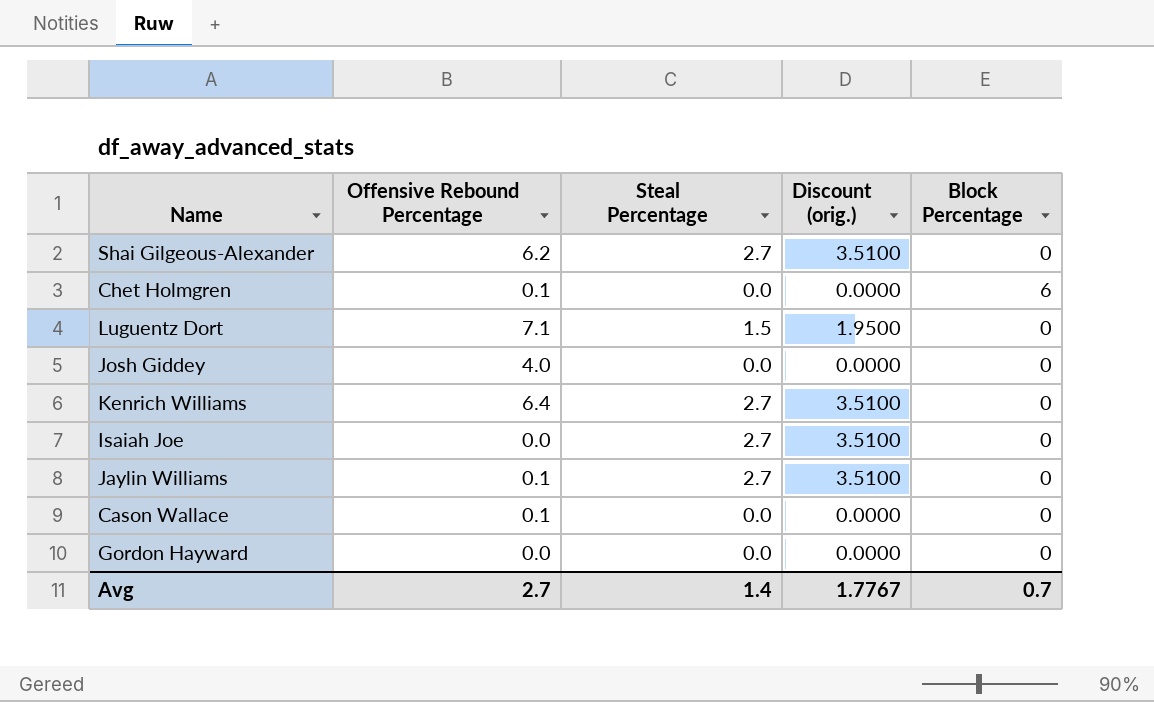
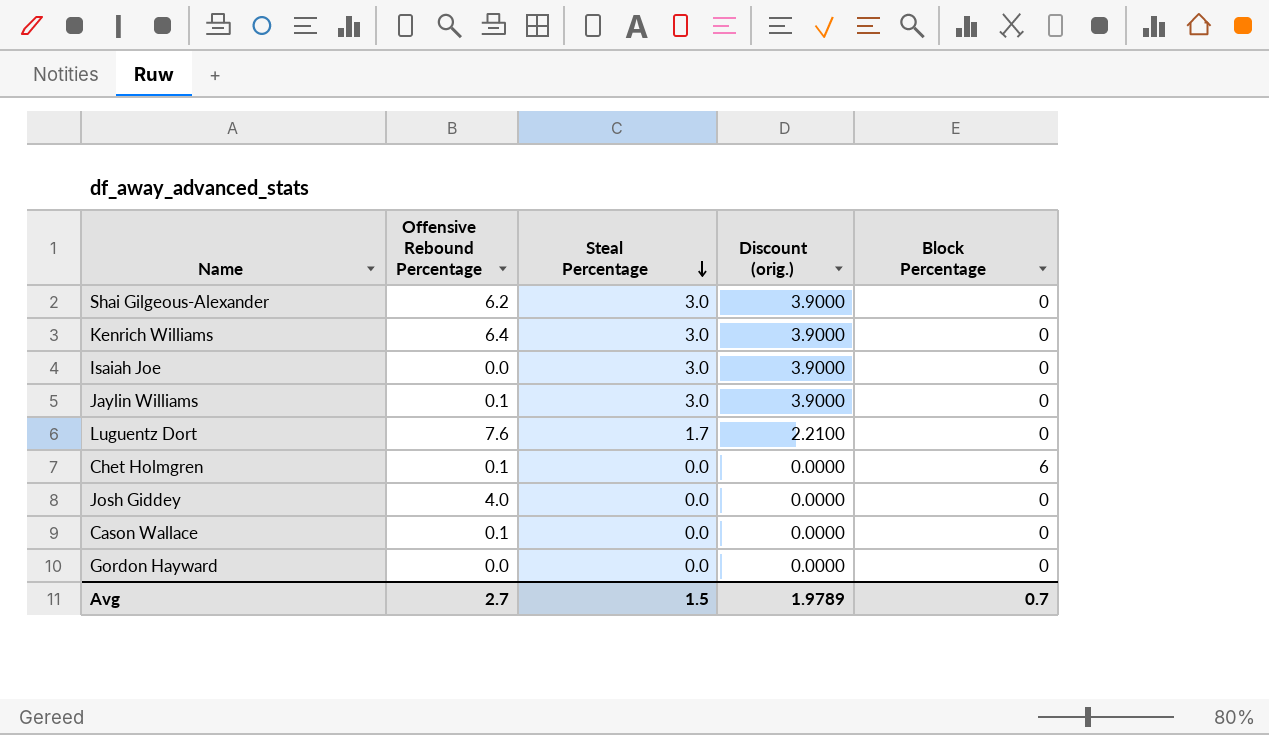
row order: none -> Steal Percentage descending
Shai Gilgeous-Alexander | Steal Percentage: 2.7 -> 3.0
Shai Gilgeous-Alexander | Discount (orig.): 3.5100 -> 3.9000
Kenrich Williams | Steal Percentage: 2.7 -> 3.0
Kenrich Williams | Discount (orig.): 3.5100 -> 3.9000
Isaiah Joe | Steal Percentage: 2.7 -> 3.0
Isaiah Joe | Discount (orig.): 3.5100 -> 3.9000
Jaylin Williams | Steal Percentage: 2.7 -> 3.0
Jaylin Williams | Discount (orig.): 3.5100 -> 3.9000
Luguentz Dort | Offensive Rebound Percentage: 7.1 -> 7.6
Luguentz Dort | Steal Percentage: 1.5 -> 1.7
Luguentz Dort | Discount (orig.): 1.9500 -> 2.2100
Avg | Steal Percentage: 1.4 -> 1.5
Avg | Discount (orig.): 1.7767 -> 1.9789

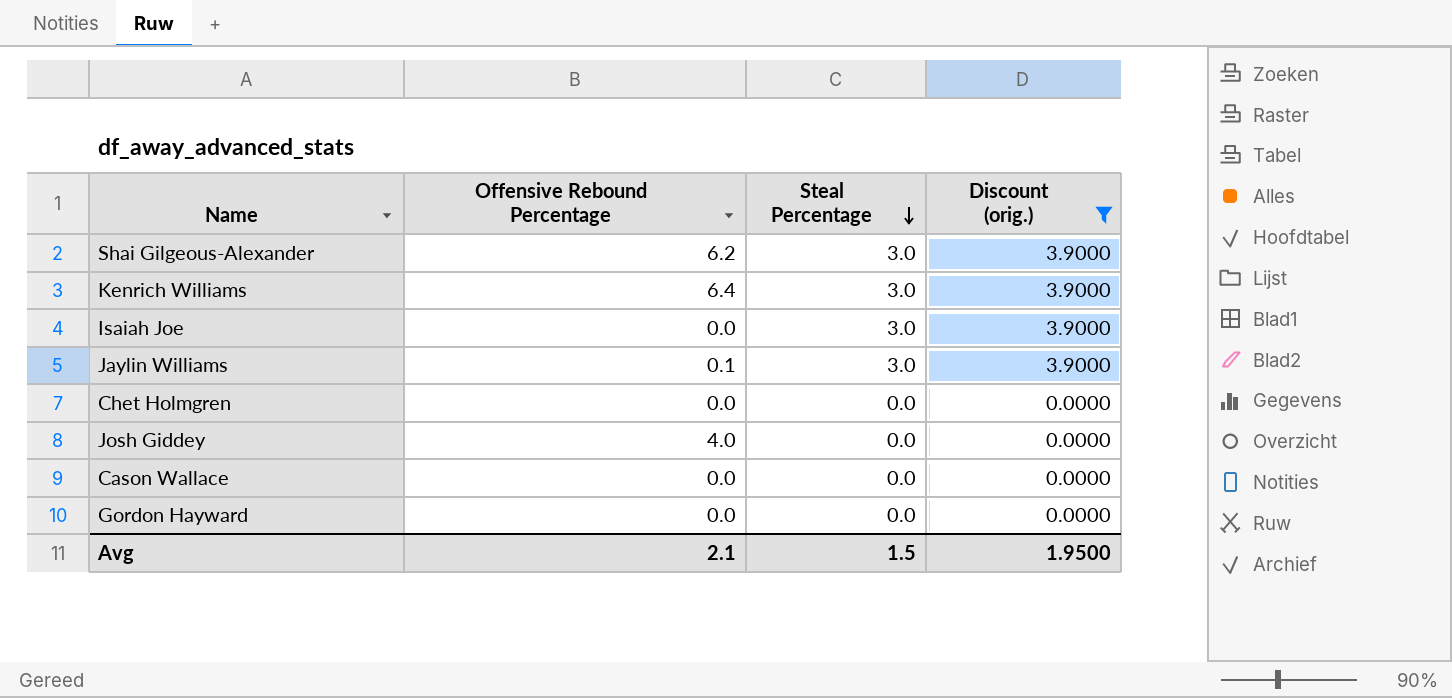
filter: none -> Discount (orig.) != 2.2100
column Block Percentage | position: 5 -> none
Chet Holmgren | Offensive Rebound Percentage: 0.1 -> 0.0
Cason Wallace | Offensive Rebound Percentage: 0.1 -> 0.0
Avg | Offensive Rebound Percentage: 2.7 -> 2.1
Avg | Discount (orig.): 1.9789 -> 1.9500

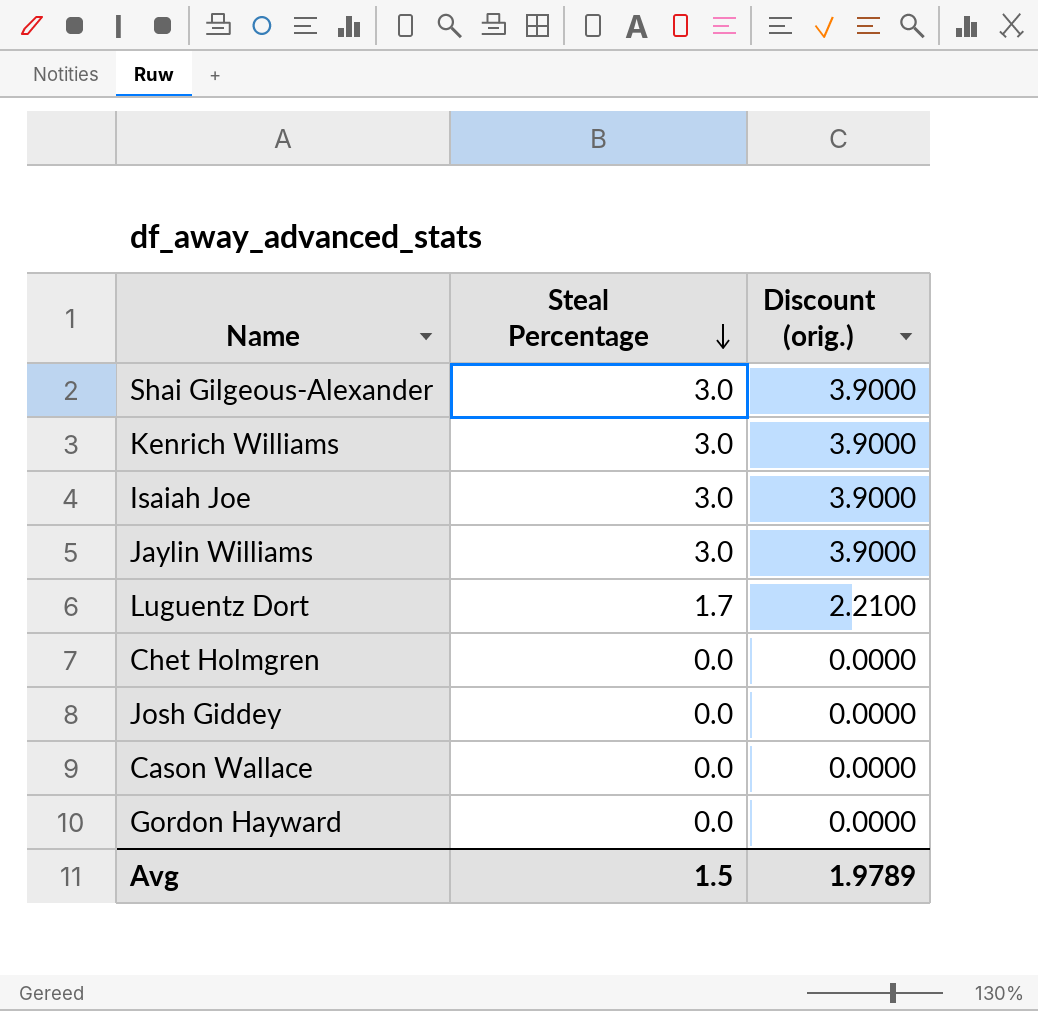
filter: Discount (orig.) != 2.2100 -> none
column Offensive Rebound Percentage | position: 2 -> none
Avg | Discount (orig.): 1.9500 -> 1.9789

